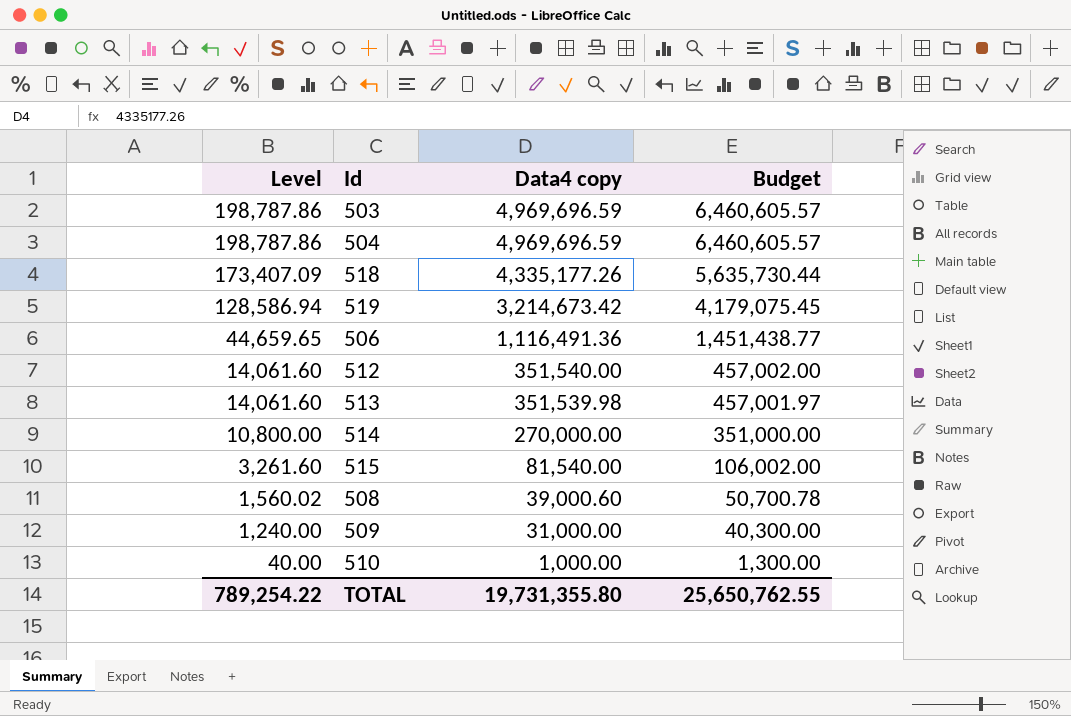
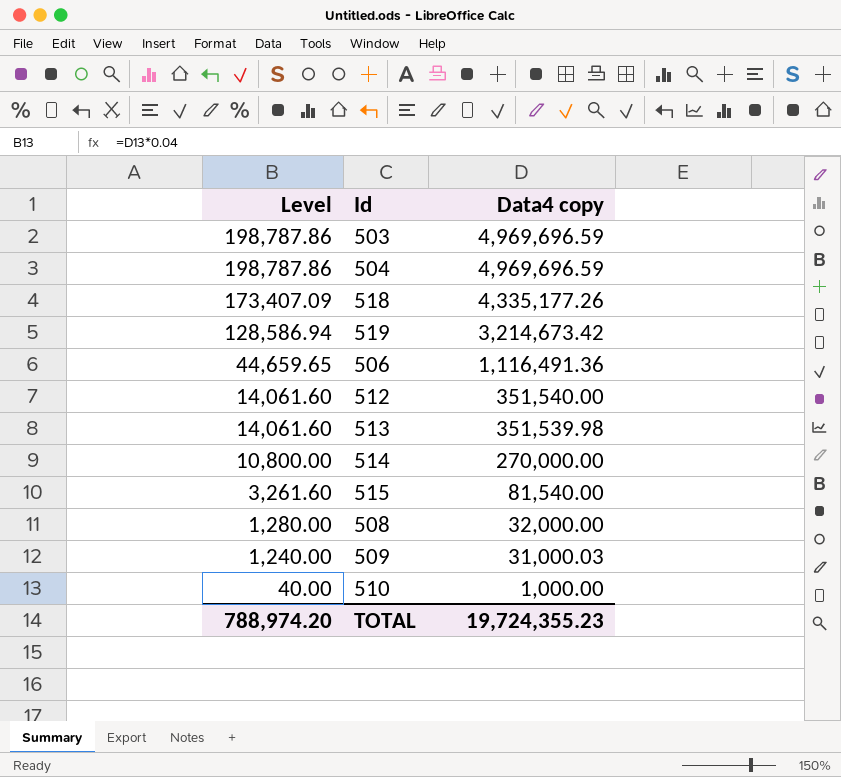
column Budget | formula: [Data4 copy] * 1.3 -> none
508 | Level: 1,560.02 -> 1,280.00
508 | Data4 copy: 39,000.60 -> 32,000.00
509 | Data4 copy: 31,000.00 -> 31,000.03
TOTAL | Level: 789,254.22 -> 788,974.20
TOTAL | Data4 copy: 19,731,355.80 -> 19,724,355.23

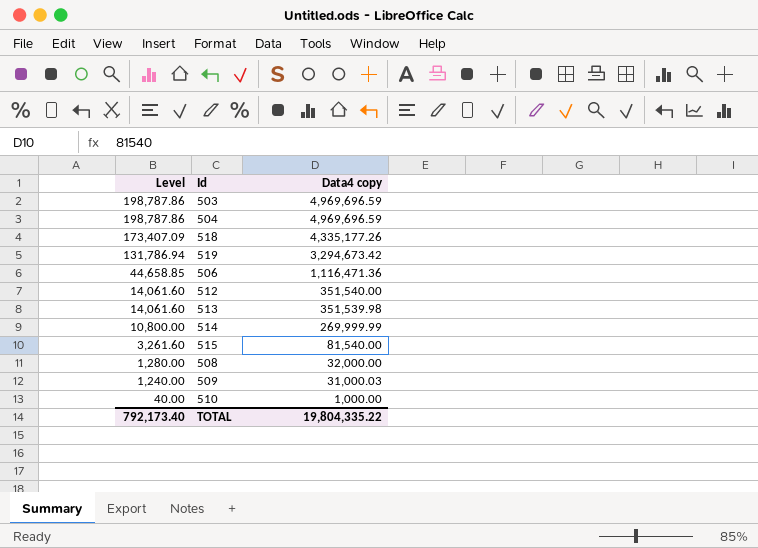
519 | Level: 128,586.94 -> 131,786.94
519 | Data4 copy: 3,214,673.42 -> 3,294,673.42
506 | Level: 44,659.65 -> 44,658.85
506 | Data4 copy: 1,116,491.36 -> 1,116,471.36
514 | Data4 copy: 270,000.00 -> 269,999.99
TOTAL | Level: 788,974.20 -> 792,173.40
TOTAL | Data4 copy: 19,724,355.23 -> 19,804,335.22

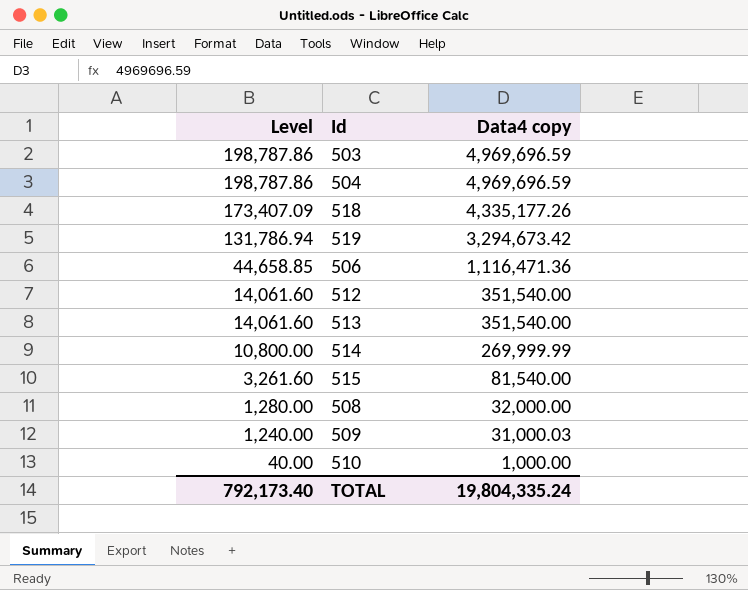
513 | Data4 copy: 351,539.98 -> 351,540.00
TOTAL | Data4 copy: 19,804,335.22 -> 19,804,335.24

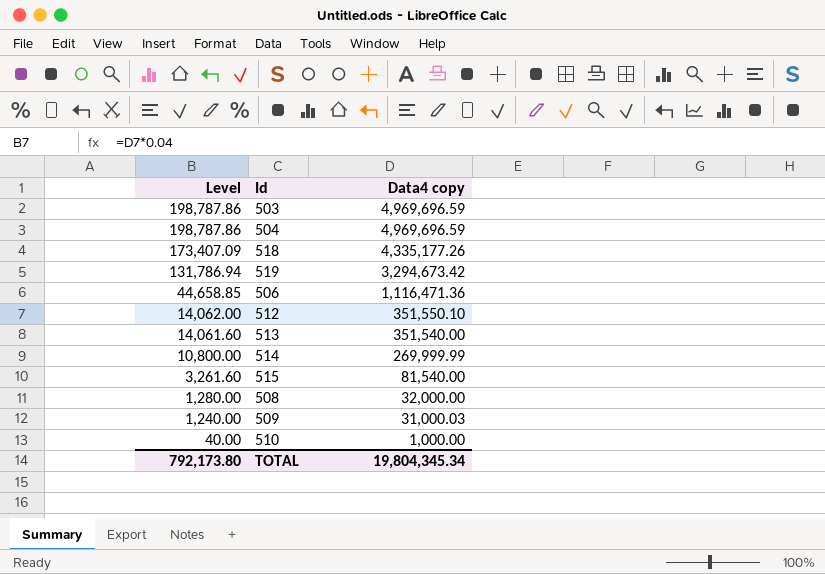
512 | Level: 14,061.60 -> 14,062.00
512 | Data4 copy: 351,540.00 -> 351,550.10
TOTAL | Level: 792,173.40 -> 792,173.80
TOTAL | Data4 copy: 19,804,335.24 -> 19,804,345.34

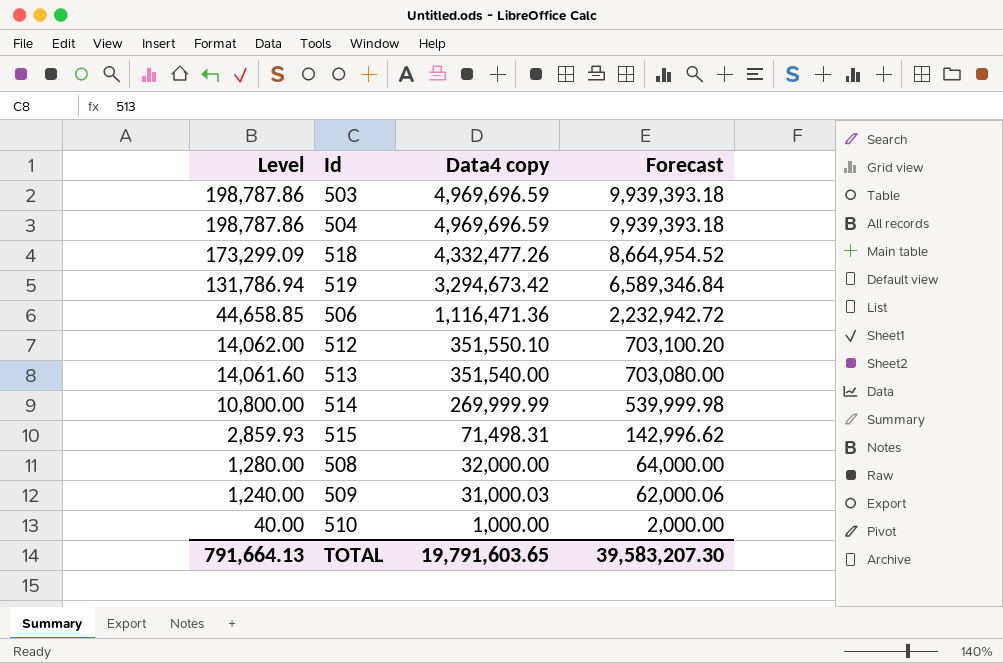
column Forecast | formula: none -> [Data4 copy] * 2
518 | Level: 173,407.09 -> 173,299.09
518 | Data4 copy: 4,335,177.26 -> 4,332,477.26
515 | Level: 3,261.60 -> 2,859.93
515 | Data4 copy: 81,540.00 -> 71,498.31
TOTAL | Level: 792,173.80 -> 791,664.13
TOTAL | Data4 copy: 19,804,345.34 -> 19,791,603.65

